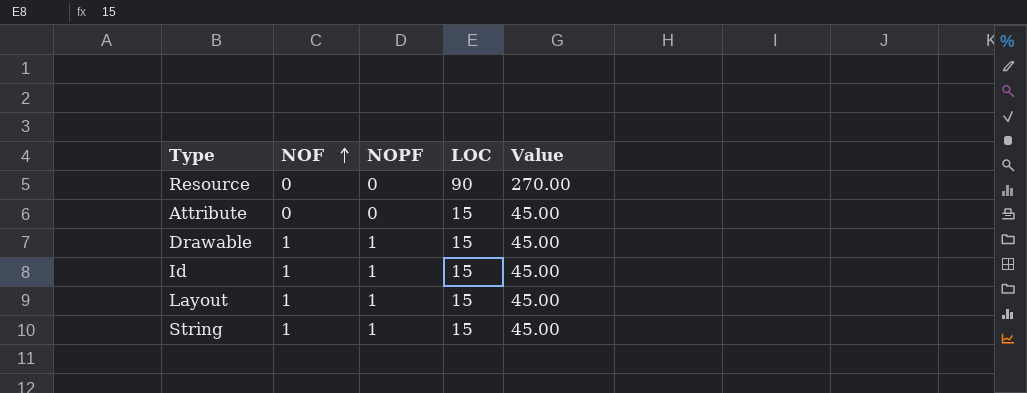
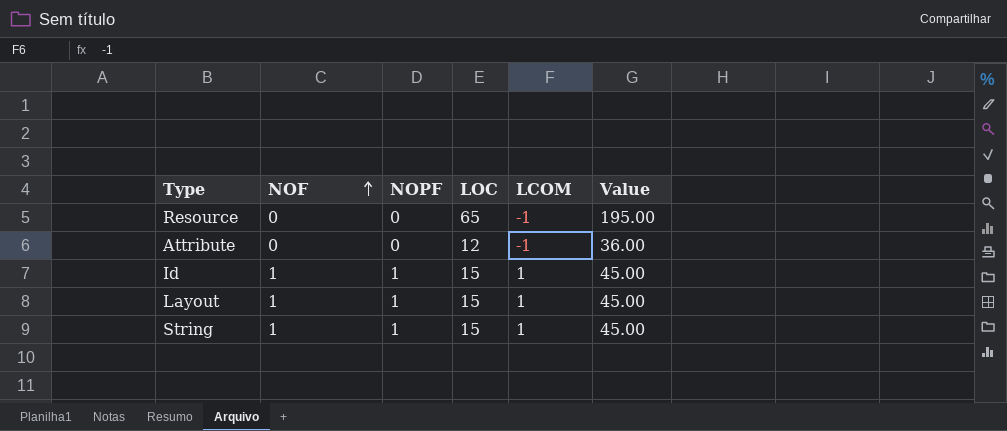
column LCOM | position: none -> 5
row Drawable: 1 | 1 | 15 | 45.00 -> none
Resource | LOC: 90 -> 65
Resource | Value: 270.00 -> 195.00
Attribute | LOC: 15 -> 12
Attribute | Value: 45.00 -> 36.00

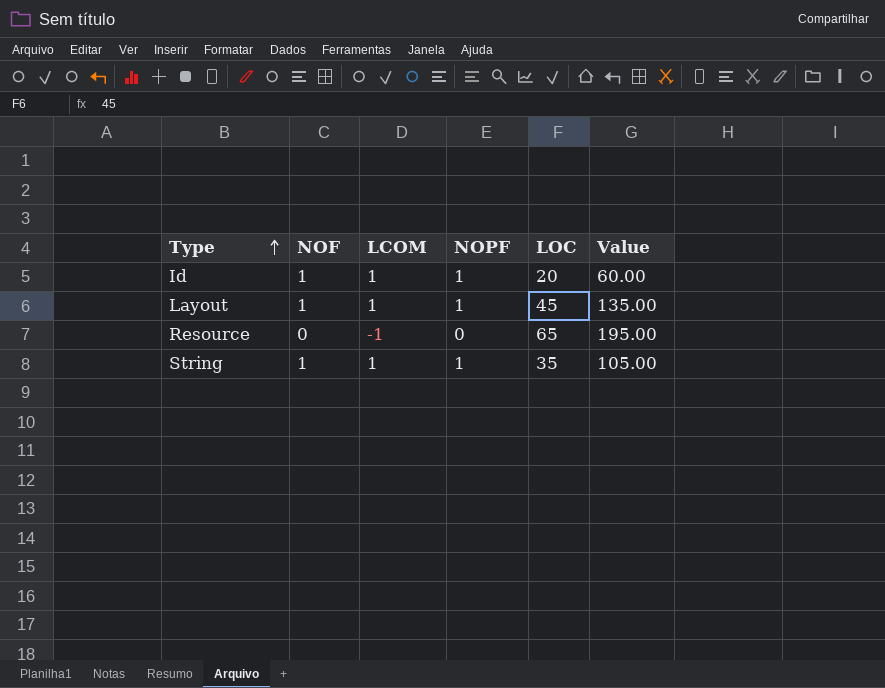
row order: NOF ascending -> Type ascending
column LCOM | position: 5 -> 3
row Attribute: 0 | 0 | 12 | -1 | 36.00 -> none
Id | LOC: 15 -> 20
Id | Value: 45.00 -> 60.00
Layout | LOC: 15 -> 45
Layout | Value: 45.00 -> 135.00
String | LOC: 15 -> 35
String | Value: 45.00 -> 105.00

